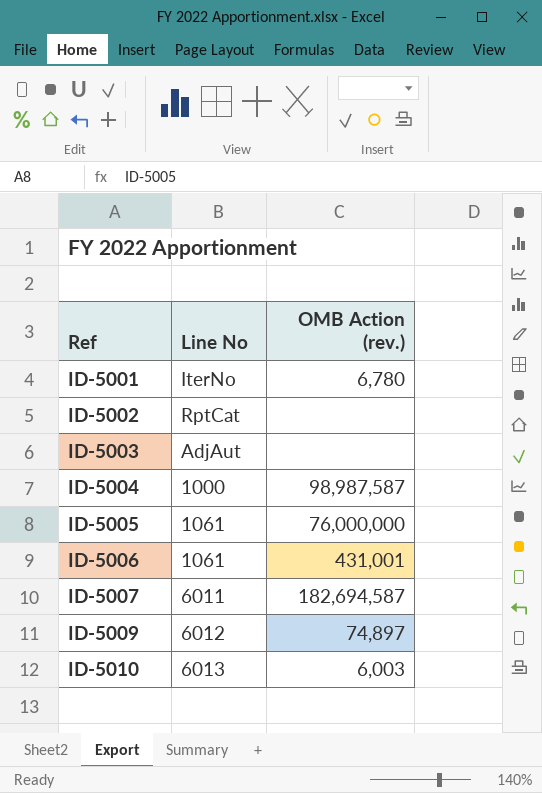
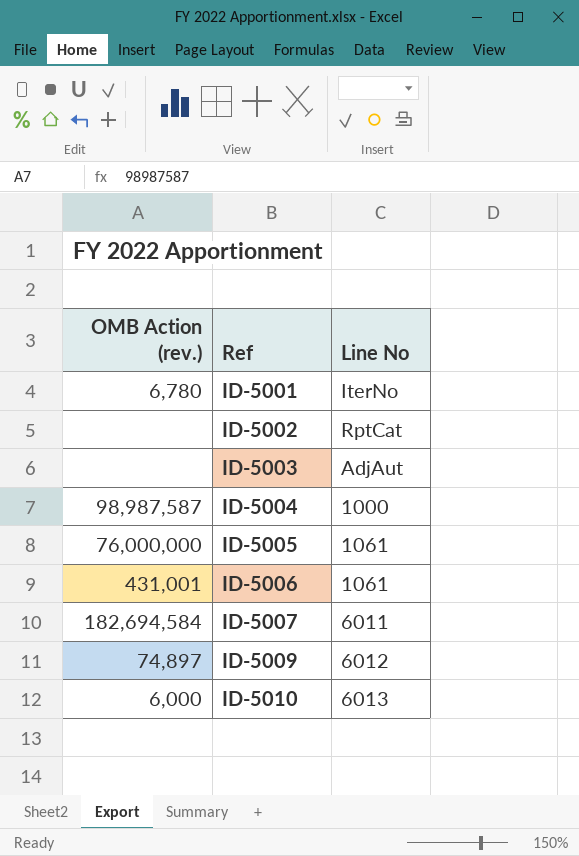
column OMB Action (rev.) | position: 3 -> 1
ID-5007 | OMB Action (rev.): 182,694,587 -> 182,694,584
ID-5010 | OMB Action (rev.): 6,003 -> 6,000

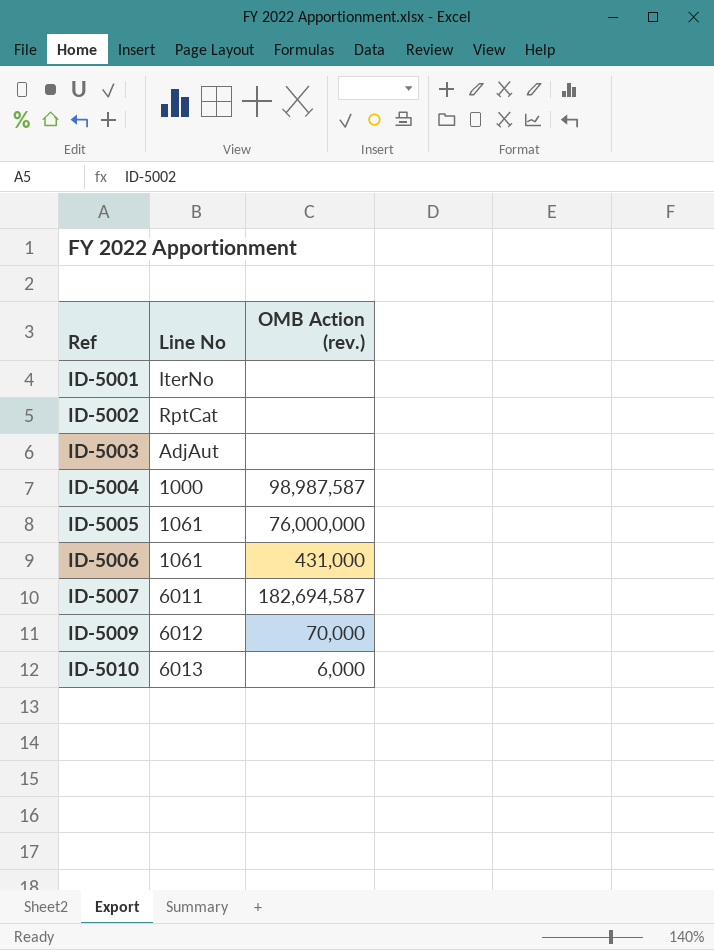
column OMB Action (rev.) | position: 1 -> 3
ID-5001 | OMB Action (rev.): 6,780 -> none
ID-5006 | OMB Action (rev.): 431,001 -> 431,000
ID-5007 | OMB Action (rev.): 182,694,584 -> 182,694,587
ID-5009 | OMB Action (rev.): 74,897 -> 70,000

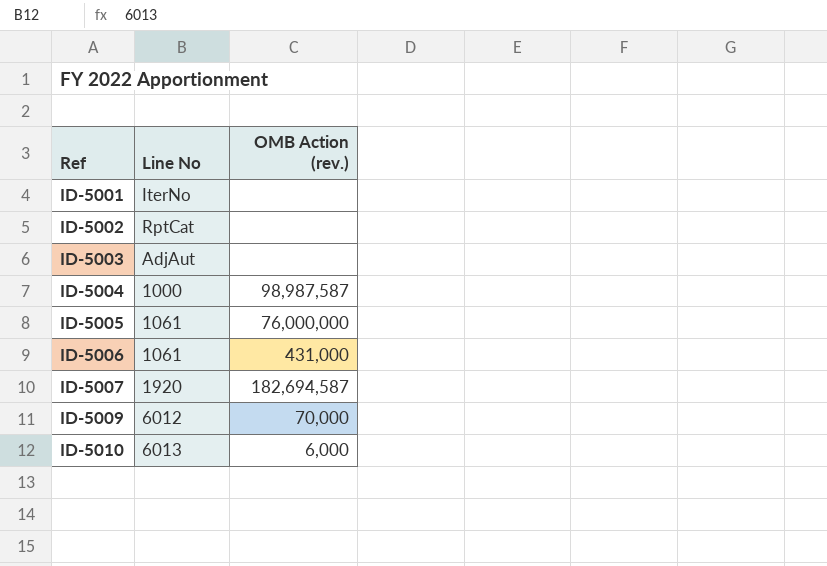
ID-5007 | Line No: 6011 -> 1920

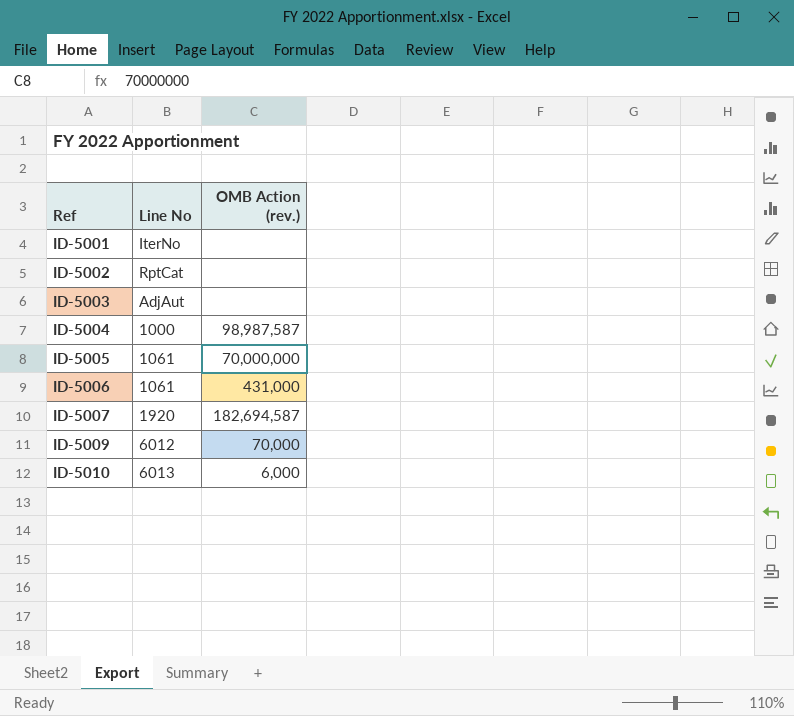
ID-5005 | OMB Action (rev.): 76,000,000 -> 70,000,000

